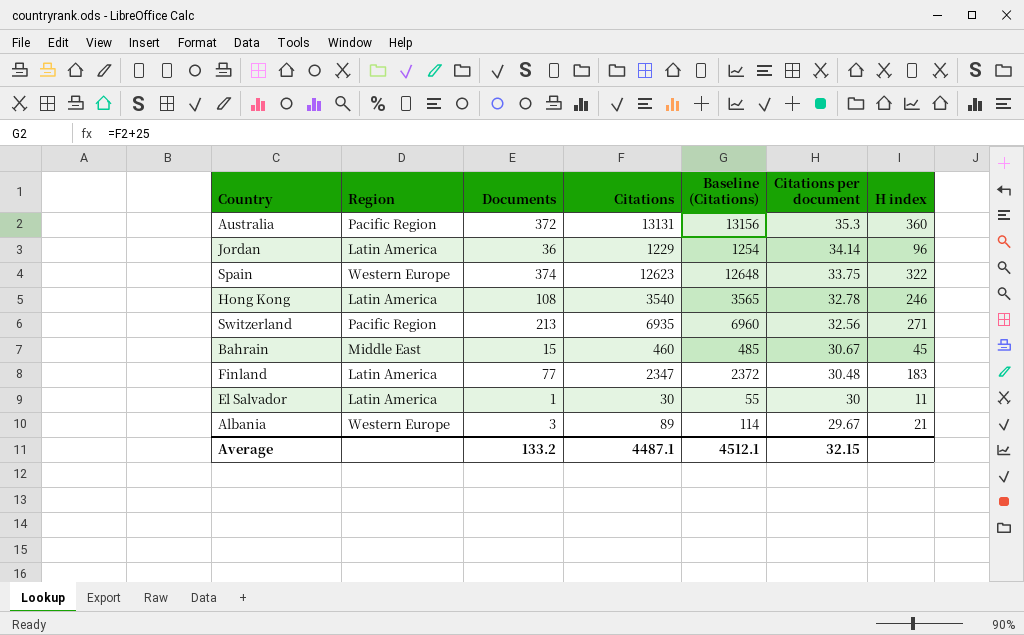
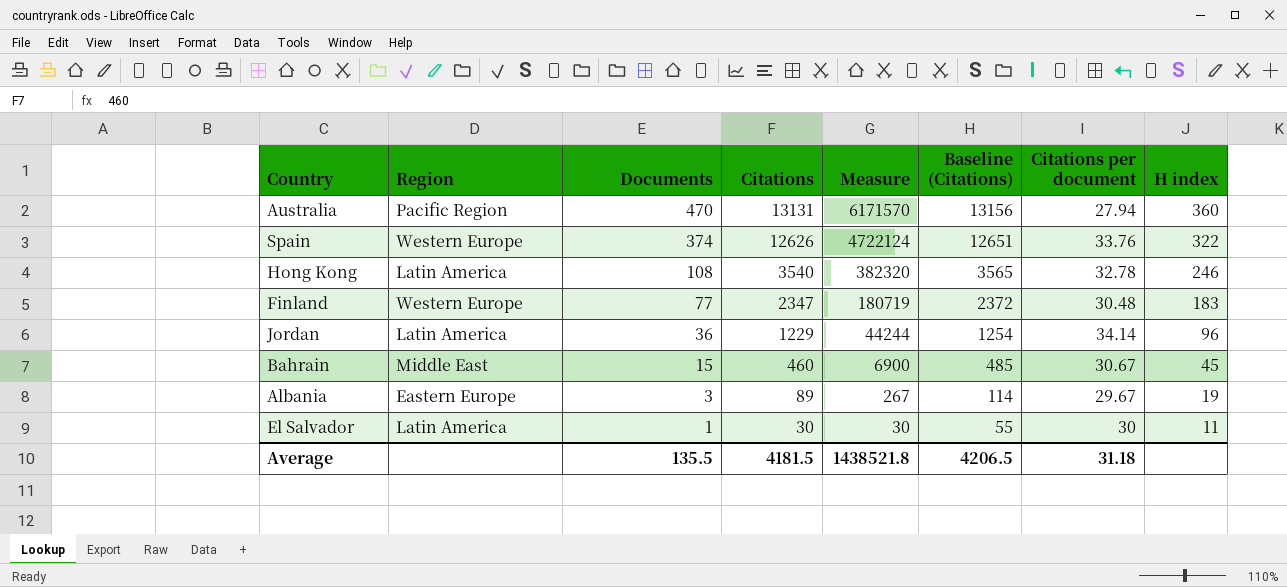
row order: Citations per document descending -> Documents descending
column Measure | formula: none -> [Documents] * [Citations]
row Switzerland: Pacific Region | 213 | 6935 | 6960 | 32.56 | 271 -> none
Australia | Documents: 372 -> 470
Australia | Citations per document: 35.3 -> 27.94
Spain | Citations: 12623 -> 12626
Spain | Baseline (Citations): 12648 -> 12651
Spain | Citations per document: 33.75 -> 33.76
Finland | Region: Latin America -> Western Europe
Albania | Region: Western Europe -> Eastern Europe
Albania | H index: 21 -> 19
Average | Documents: 133.2 -> 135.5
Average | Citations: 4487.1 -> 4181.5
Average | Baseline (Citations): 4512.1 -> 4206.5
Average | Citations per document: 32.15 -> 31.18

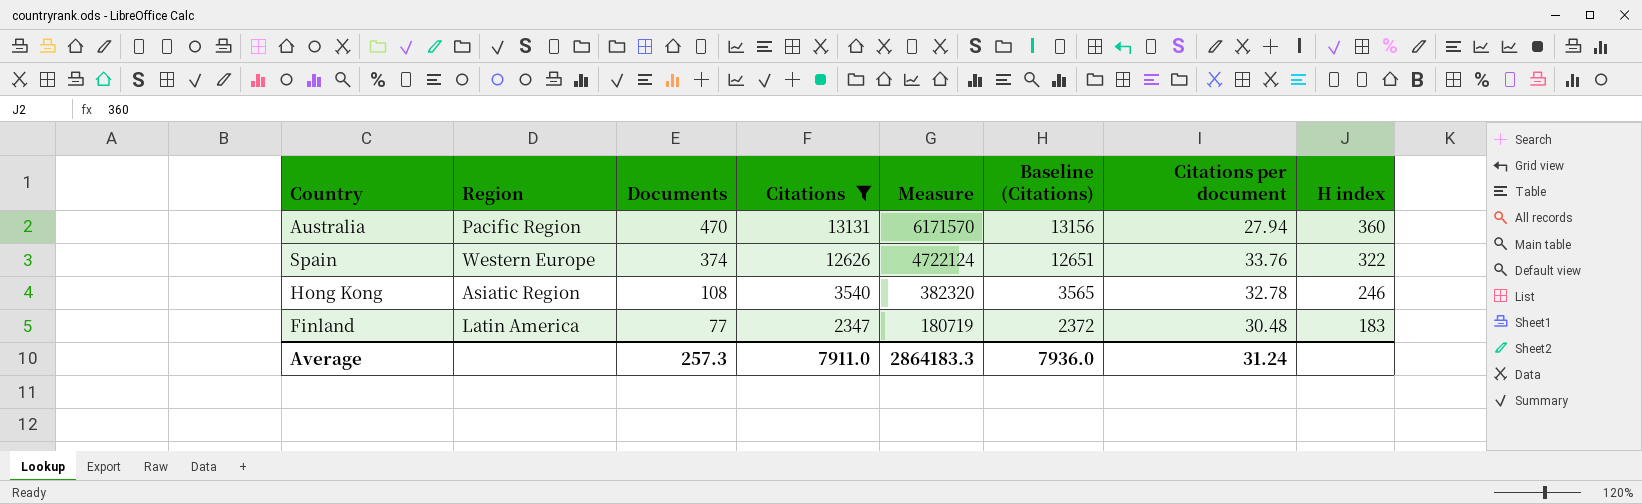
filter: none -> Citations >= 2347
Hong Kong | Region: Latin America -> Asiatic Region
Finland | Region: Western Europe -> Latin America
Average | Documents: 135.5 -> 257.3
Average | Citations: 4181.5 -> 7911.0
Average | Measure: 1438521.8 -> 2864183.3
Average | Baseline (Citations): 4206.5 -> 7936.0
Average | Citations per document: 31.18 -> 31.24

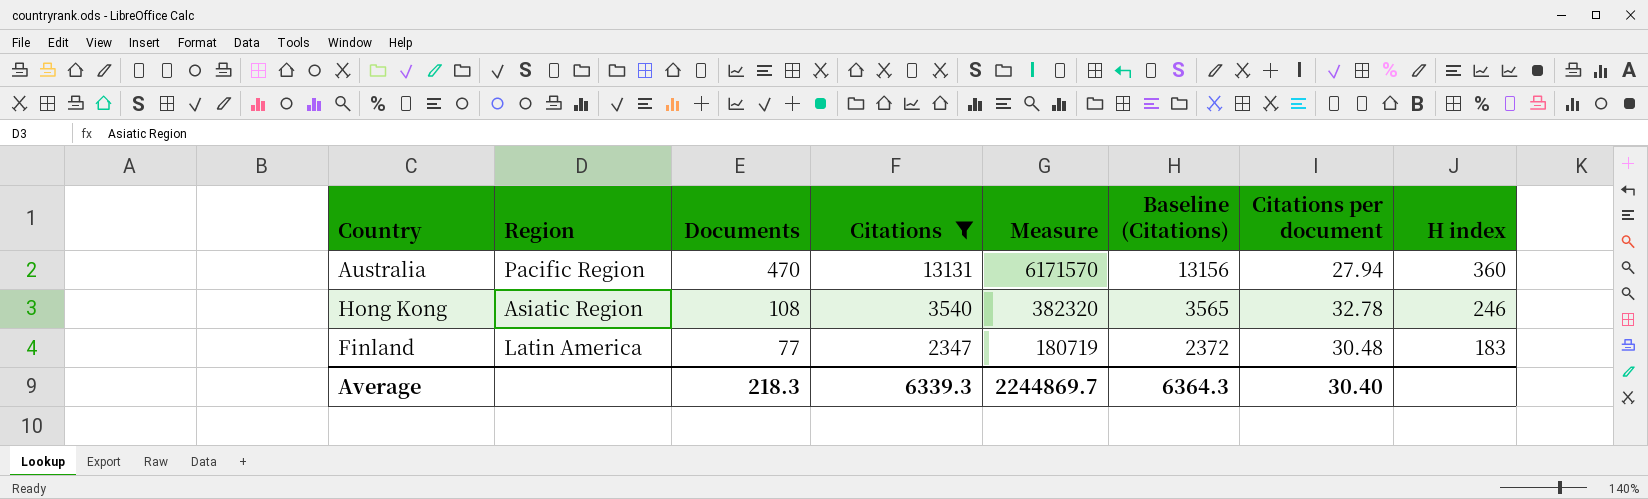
row Spain: Western Europe | 374 | 12626 | 4722124 | 12651 | 33.76 | 322 -> none
Average | Documents: 257.3 -> 218.3
Average | Citations: 7911.0 -> 6339.3
Average | Measure: 2864183.3 -> 2244869.7
Average | Baseline (Citations): 7936.0 -> 6364.3
Average | Citations per document: 31.24 -> 30.40

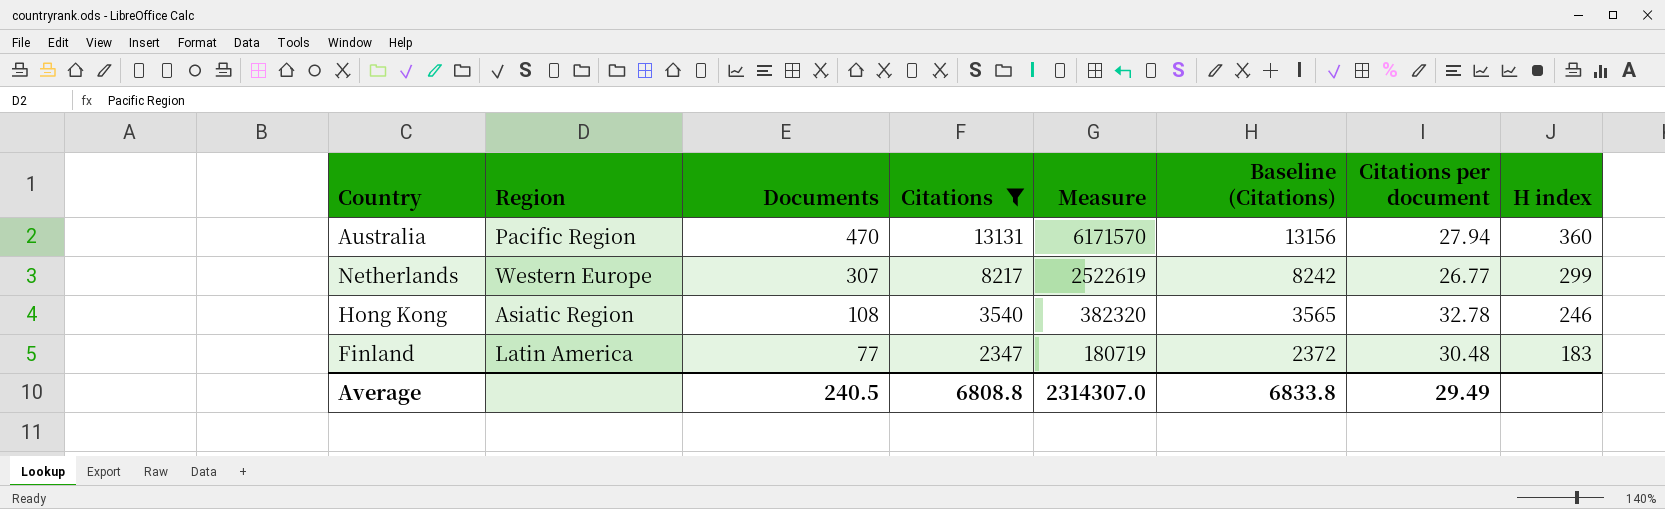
row Netherlands: none -> Western Europe | 307 | 8217 | 2522619 | 8242 | 26.77 | 299
Average | Documents: 218.3 -> 240.5
Average | Citations: 6339.3 -> 6808.8
Average | Measure: 2244869.7 -> 2314307.0
Average | Baseline (Citations): 6364.3 -> 6833.8
Average | Citations per document: 30.40 -> 29.49

